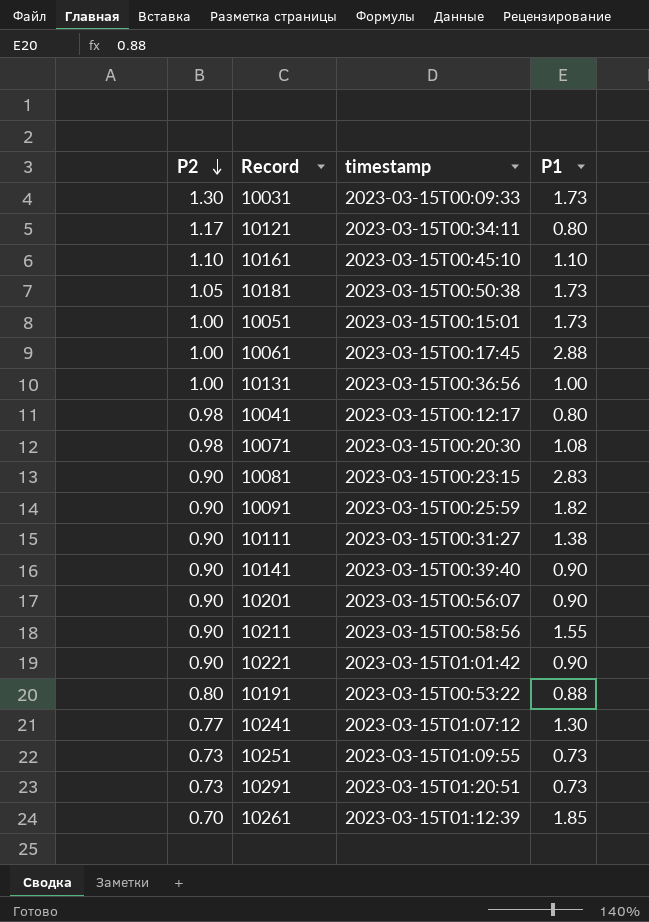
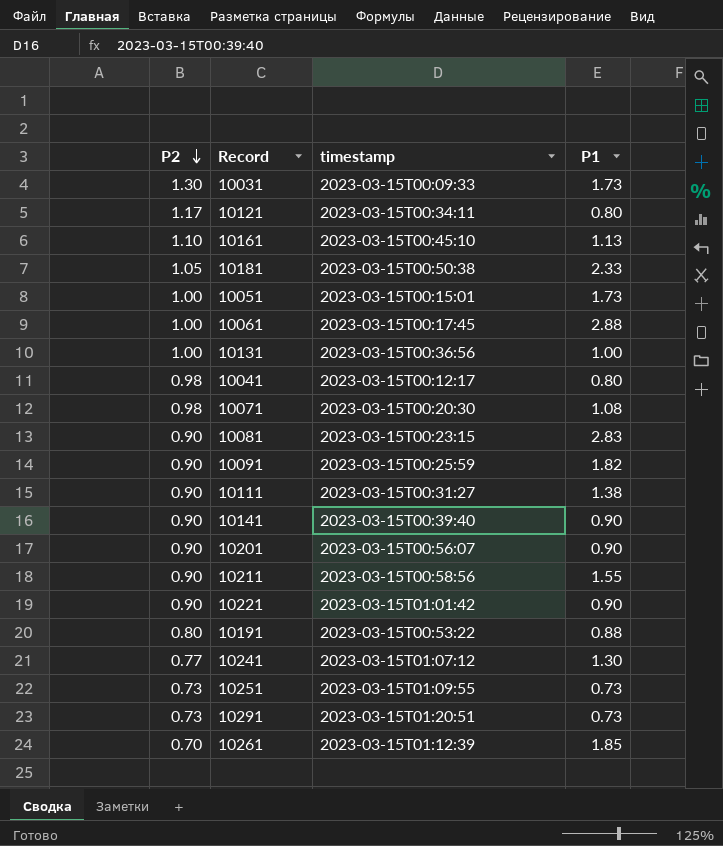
10161 | P1: 1.10 -> 1.13
10181 | P1: 1.73 -> 2.33

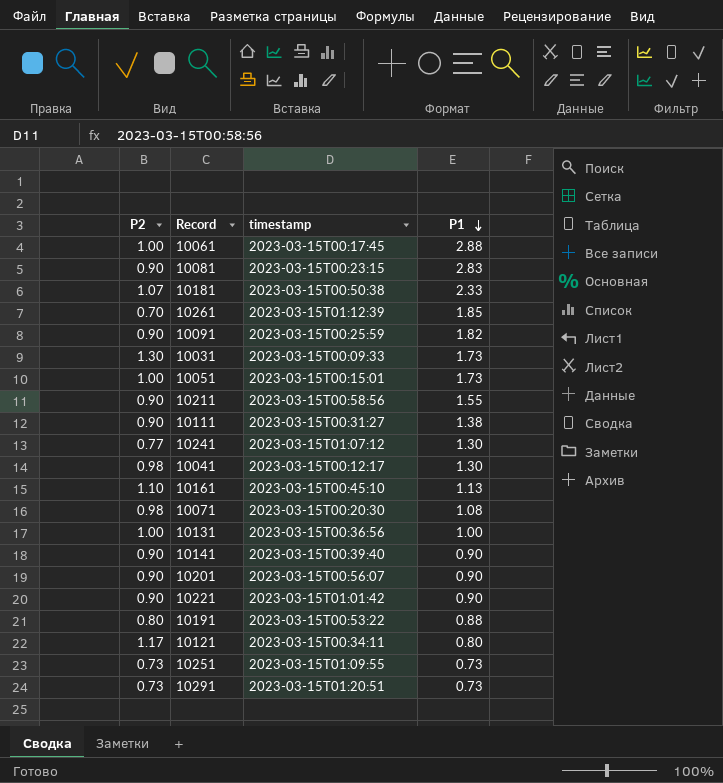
row order: P2 descending -> P1 descending
10181 | P2: 1.05 -> 1.07
10041 | P1: 0.80 -> 1.30

